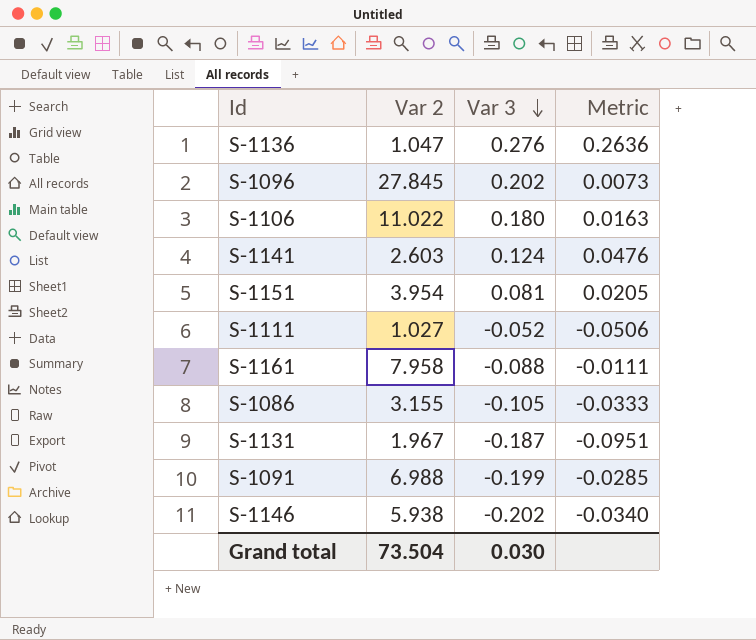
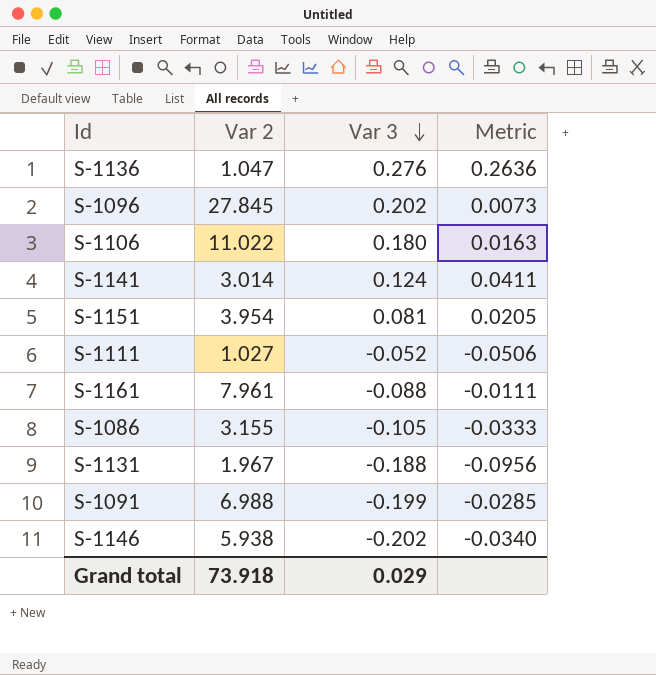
S-1141 | Var 2: 2.603 -> 3.014
S-1141 | Metric: 0.0476 -> 0.0411
S-1161 | Var 2: 7.958 -> 7.961
S-1131 | Var 3: -0.187 -> -0.188
S-1131 | Metric: -0.0951 -> -0.0956
Grand total | Var 2: 73.504 -> 73.918
Grand total | Var 3: 0.030 -> 0.029

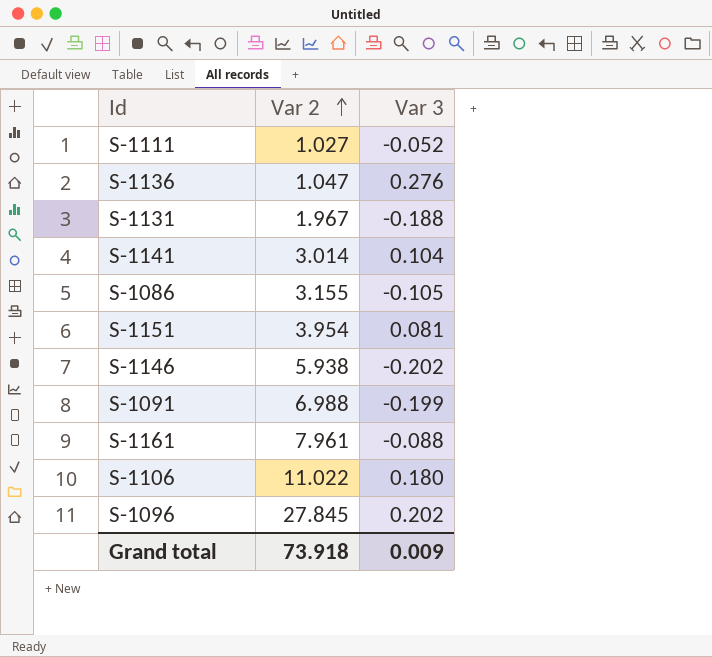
row order: Var 3 descending -> Var 2 ascending
column Metric | formula: [Var 3] / [Var 2] -> none
S-1141 | Var 3: 0.124 -> 0.104
Grand total | Var 3: 0.029 -> 0.009

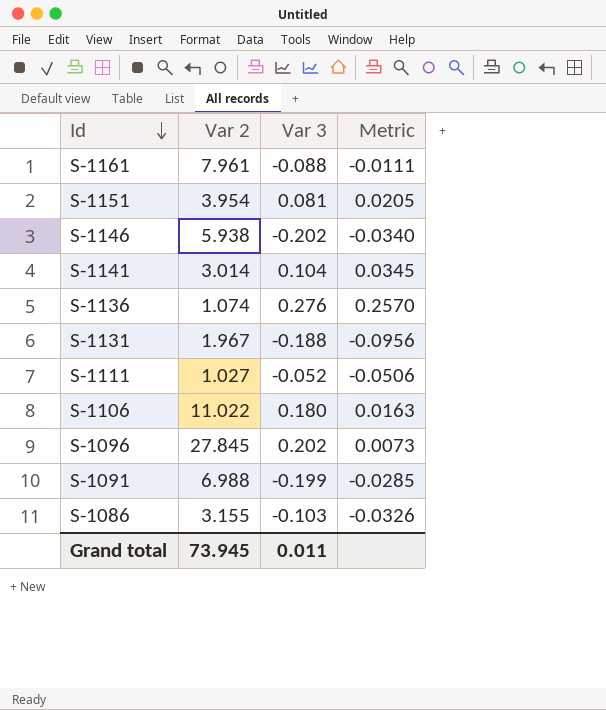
row order: Var 2 ascending -> Id descending
column Metric | formula: none -> [Var 3] / [Var 2]
S-1136 | Var 2: 1.047 -> 1.074
S-1086 | Var 3: -0.105 -> -0.103
Grand total | Var 2: 73.918 -> 73.945
Grand total | Var 3: 0.009 -> 0.011

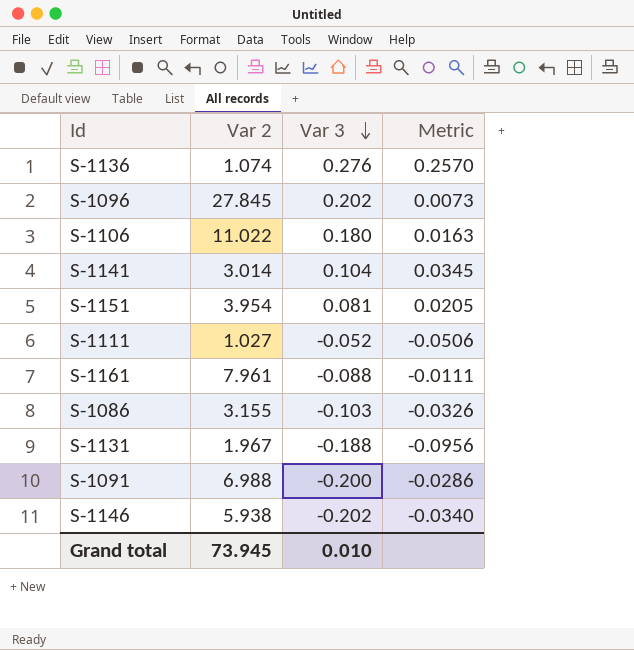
row order: Id descending -> Var 3 descending
S-1091 | Var 3: -0.199 -> -0.200
S-1091 | Metric: -0.0285 -> -0.0286
Grand total | Var 3: 0.011 -> 0.010

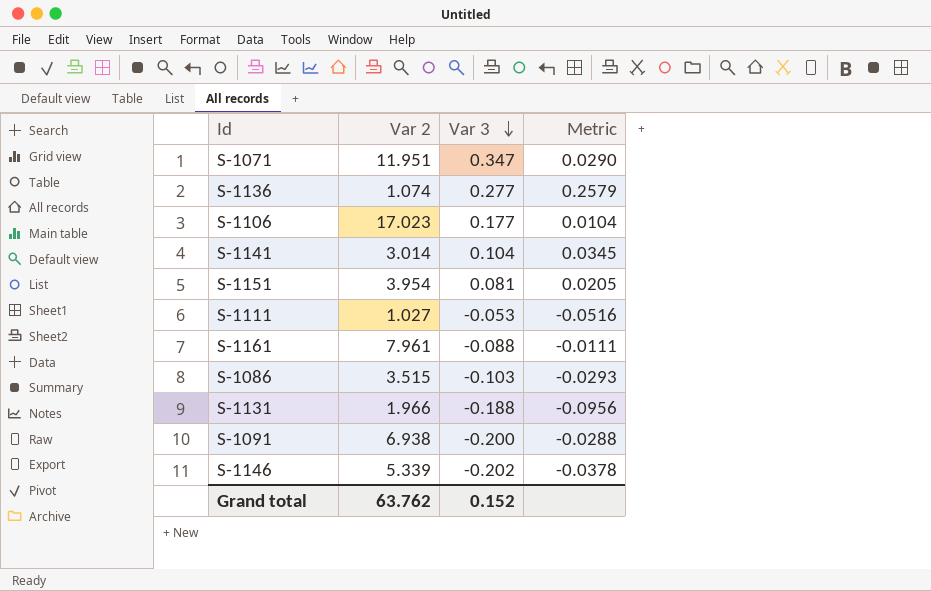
row S-1096: 27.845 | 0.202 | 0.0073 -> none
row S-1071: none -> 11.951 | 0.347 | 0.0290
S-1136 | Var 3: 0.276 -> 0.277
S-1136 | Metric: 0.2570 -> 0.2579
S-1106 | Var 2: 11.022 -> 17.023
S-1106 | Var 3: 0.180 -> 0.177
S-1106 | Metric: 0.0163 -> 0.0104
S-1111 | Var 3: -0.052 -> -0.053
S-1111 | Metric: -0.0506 -> -0.0516
S-1086 | Var 2: 3.155 -> 3.515
S-1086 | Metric: -0.0326 -> -0.0293
S-1131 | Var 2: 1.967 -> 1.966
S-1091 | Var 2: 6.988 -> 6.938
S-1091 | Metric: -0.0286 -> -0.0288
S-1146 | Var 2: 5.938 -> 5.339
S-1146 | Metric: -0.0340 -> -0.0378
Grand total | Var 2: 73.945 -> 63.762
Grand total | Var 3: 0.010 -> 0.152

